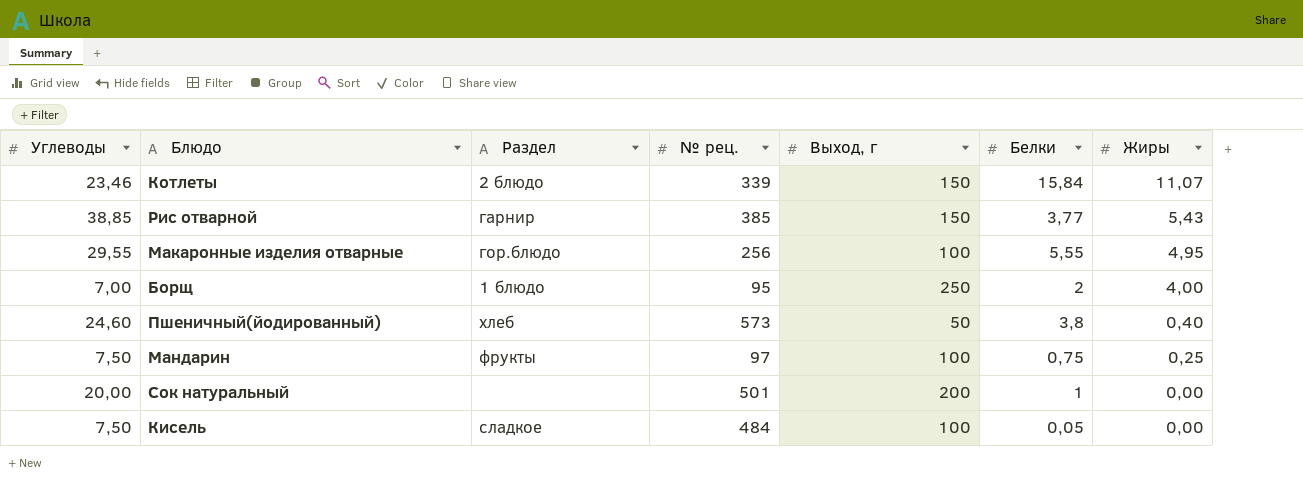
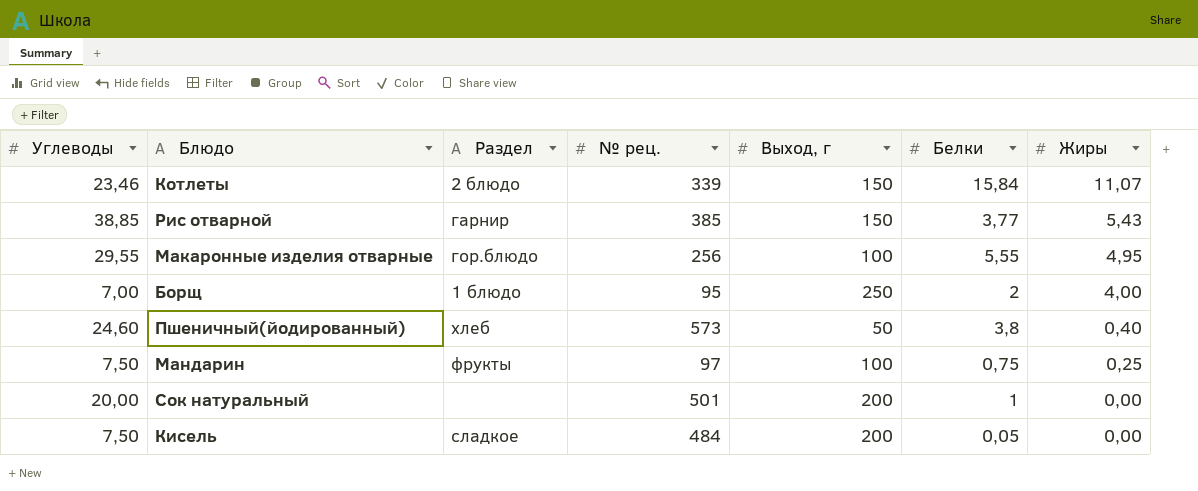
Кисель | Выход, г: 100 -> 200

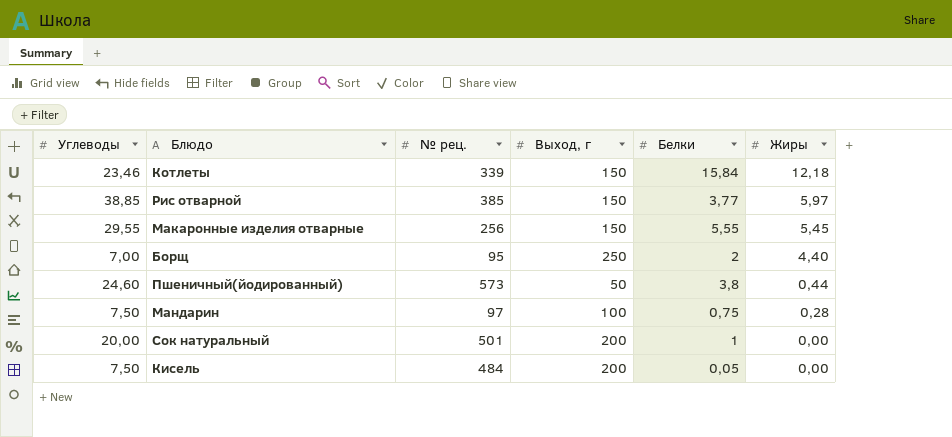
column Раздел | position: 3 -> none
Котлеты | Жиры: 11,07 -> 12,18
Рис отварной | Жиры: 5,43 -> 5,97
Макаронные изделия отварные | Выход, г: 100 -> 150
Макаронные изделия отварные | Жиры: 4,95 -> 5,45
Борщ | Жиры: 4,00 -> 4,40
Пшеничный(йодированный) | Жиры: 0,40 -> 0,44
Мандарин | Жиры: 0,25 -> 0,28

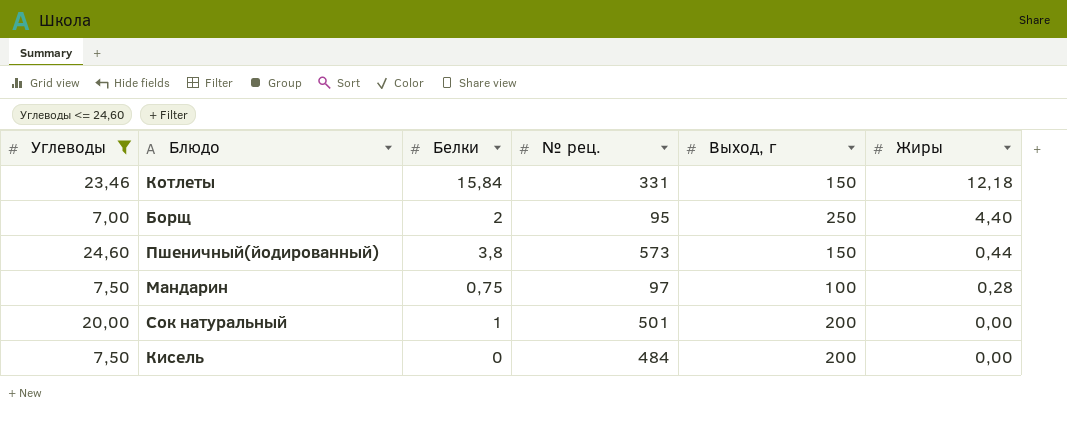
filter: none -> Углеводы <= 24,60
column Белки | position: 5 -> 3
Котлеты | № рец.: 339 -> 331
Пшеничный(йодированный) | Выход, г: 50 -> 150
Кисель | Белки: 0,05 -> 0

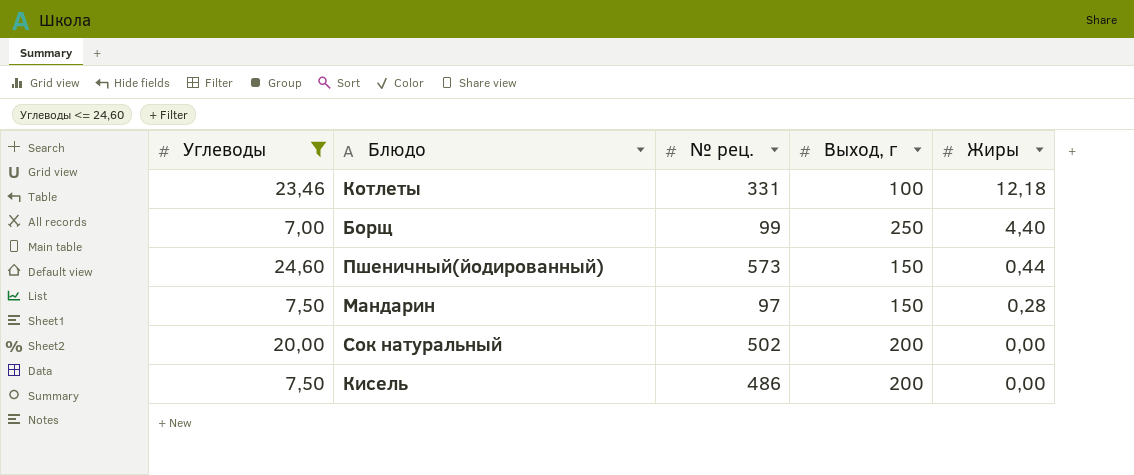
column Белки | position: 3 -> none
Котлеты | Выход, г: 150 -> 100
Борщ | № рец.: 95 -> 99
Мандарин | Выход, г: 100 -> 150
Сок натуральный | № рец.: 501 -> 502
Кисель | № рец.: 484 -> 486

